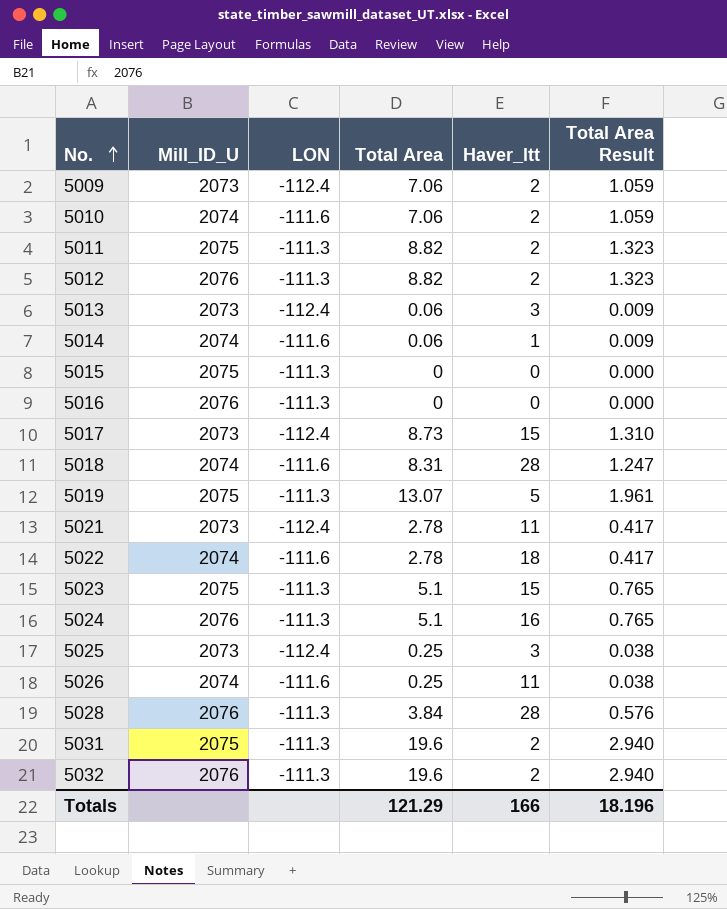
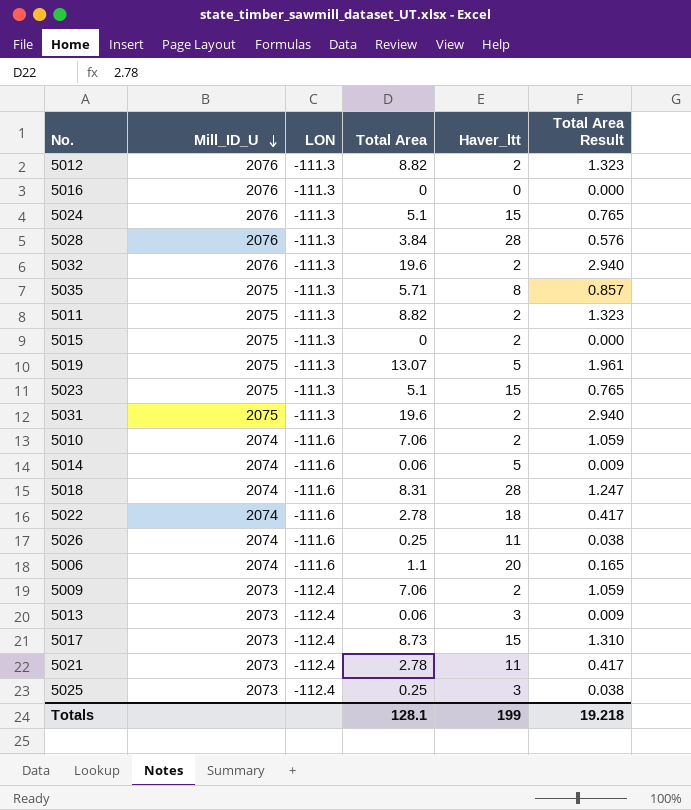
row order: No. ascending -> Mill_ID_U descending
5024 | Haver_ltt: 16 -> 15
row 5035: none -> 2075 | -111.3 | 5.71 | 8 | 0.857
5015 | Haver_ltt: 0 -> 2
5014 | Haver_ltt: 1 -> 5
row 5006: none -> 2074 | -111.6 | 1.1 | 20 | 0.165
Totals | Total Area: 121.29 -> 128.1
Totals | Haver_ltt: 166 -> 199
Totals | Total Area Result: 18.196 -> 19.218

